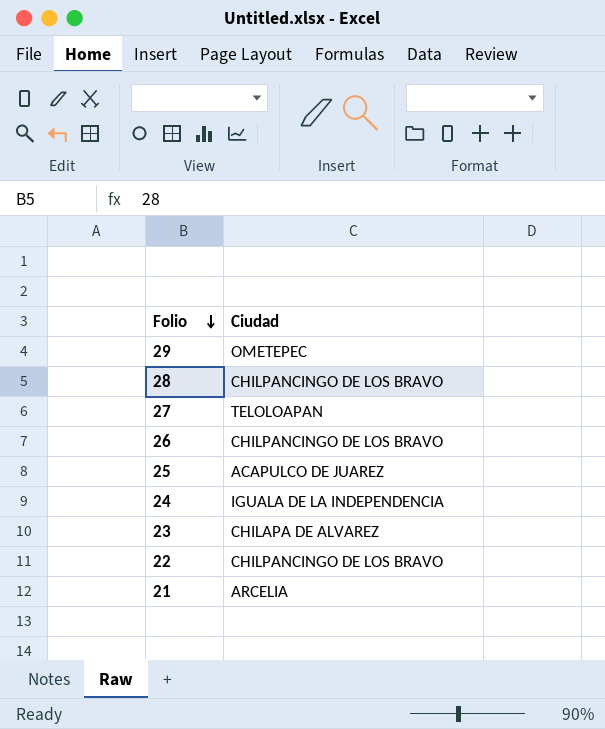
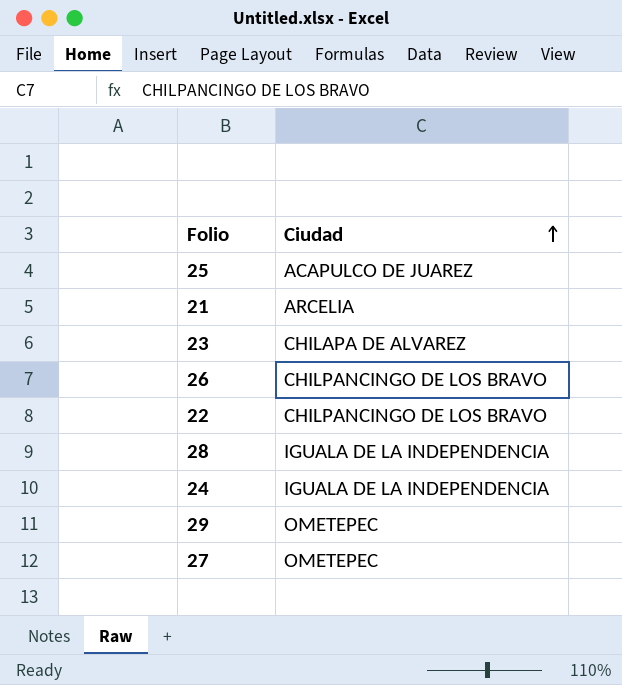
row order: Folio descending -> Ciudad ascending
28 | Ciudad: CHILPANCINGO DE LOS BRAVO -> IGUALA DE LA INDEPENDENCIA
27 | Ciudad: TELOLOAPAN -> OMETEPEC

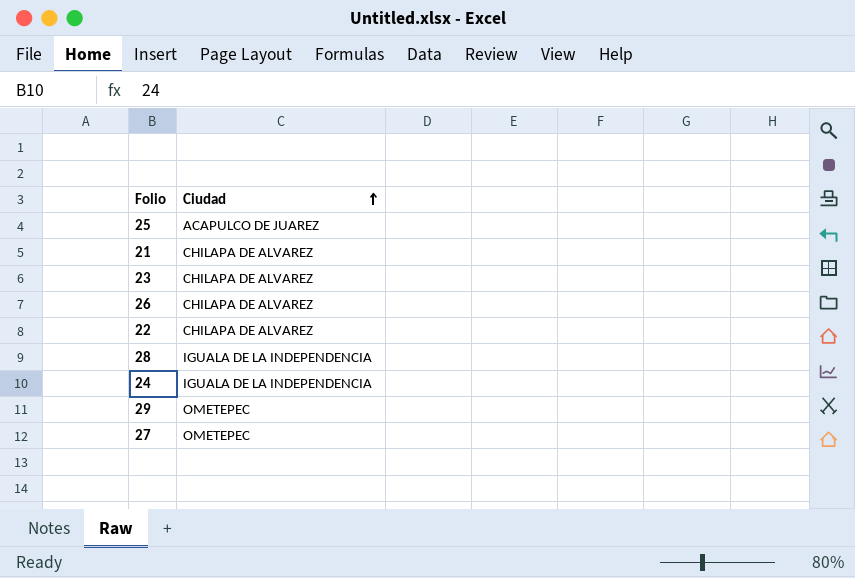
21 | Ciudad: ARCELIA -> CHILAPA DE ALVAREZ
26 | Ciudad: CHILPANCINGO DE LOS BRAVO -> CHILAPA DE ALVAREZ
22 | Ciudad: CHILPANCINGO DE LOS BRAVO -> CHILAPA DE ALVAREZ

